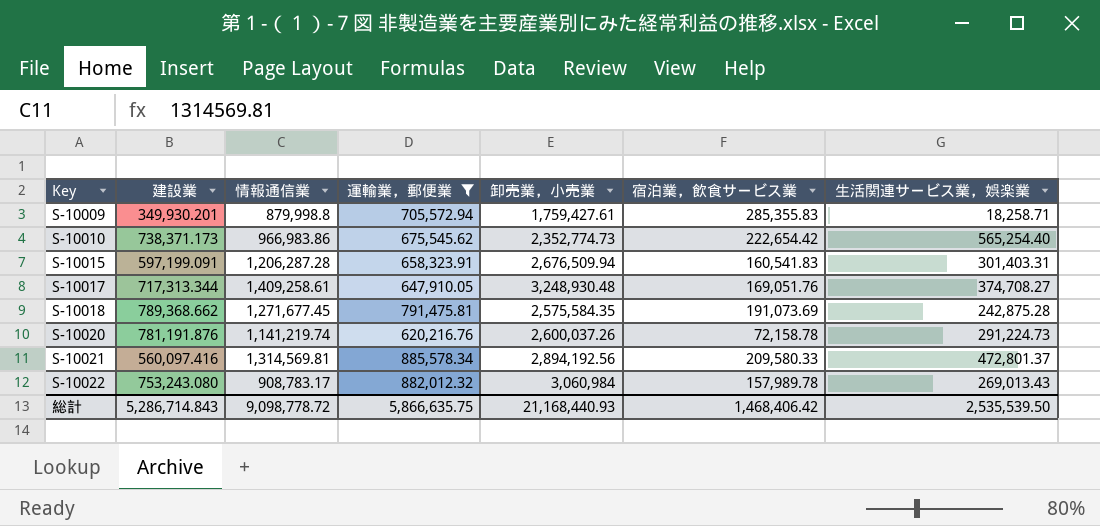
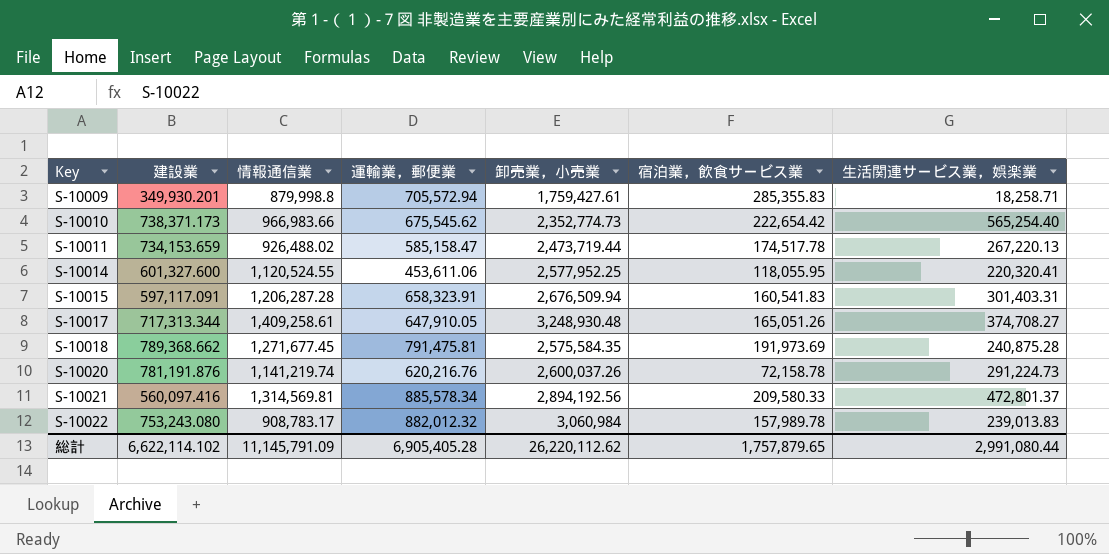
filter: 運輸業，郵便業 >= 620,216.76 -> none
S-10010 | 情報通信業: 966,983.86 -> 966,983.66
S-10015 | 建設業: 597,199.091 -> 597,117.091
S-10017 | 宿泊業，飲食サービス業: 169,051.76 -> 165,051.26
S-10018 | 宿泊業，飲食サービス業: 191,073.69 -> 191,973.69
S-10018 | 生活関連サービス業，娯楽業: 242,875.28 -> 240,875.28
S-10022 | 生活関連サービス業，娯楽業: 269,013.43 -> 239,013.83
総計 | 建設業: 5,286,714.843 -> 6,622,114.102
総計 | 情報通信業: 9,098,778.72 -> 11,145,791.09
総計 | 運輸業，郵便業: 5,866,635.75 -> 6,905,405.28
総計 | 卸売業，小売業: 21,168,440.93 -> 26,220,112.62
総計 | 宿泊業，飲食サービス業: 1,468,406.42 -> 1,757,879.65
総計 | 生活関連サービス業，娯楽業: 2,535,539.50 -> 2,991,080.44

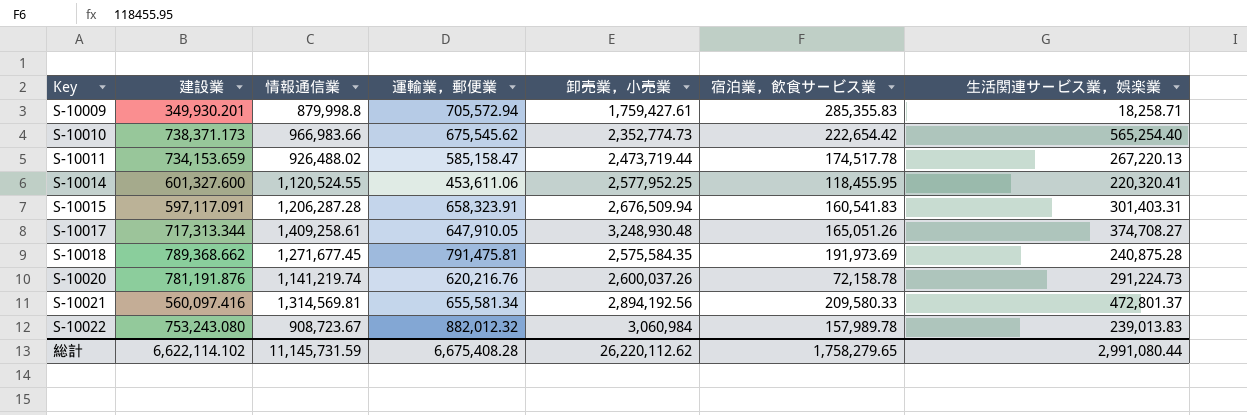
S-10014 | 宿泊業，飲食サービス業: 118,055.95 -> 118,455.95
S-10021 | 運輸業，郵便業: 885,578.34 -> 655,581.34
S-10022 | 情報通信業: 908,783.17 -> 908,723.67
総計 | 情報通信業: 11,145,791.09 -> 11,145,731.59
総計 | 運輸業，郵便業: 6,905,405.28 -> 6,675,408.28
総計 | 宿泊業，飲食サービス業: 1,757,879.65 -> 1,758,279.65

